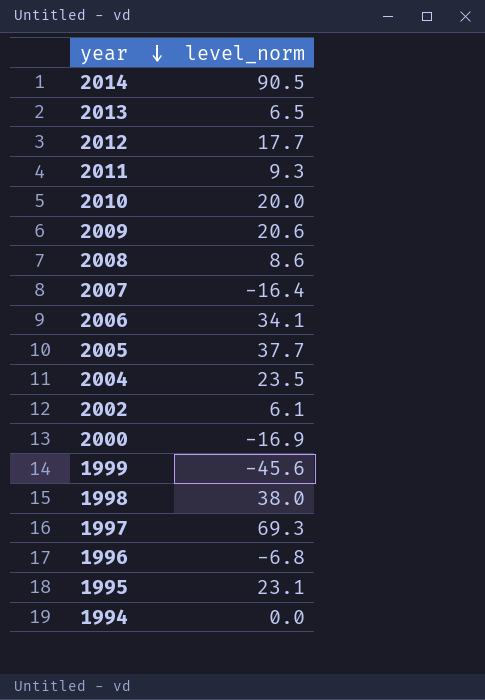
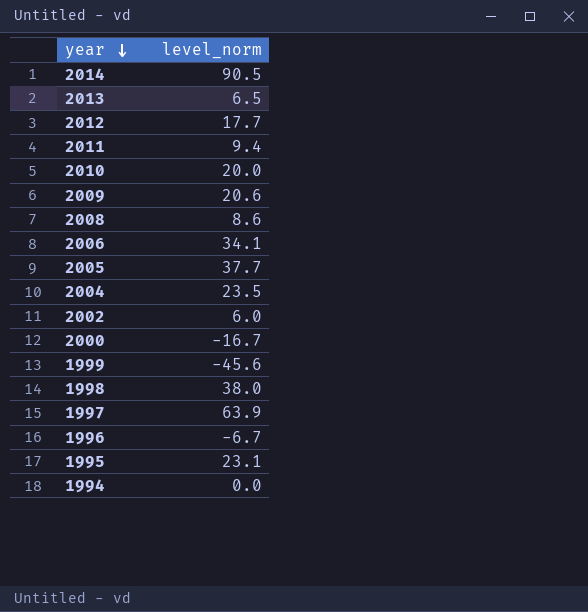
row 2007: -16.4 -> none
2011 | level_norm: 9.3 -> 9.4
2002 | level_norm: 6.1 -> 6.0
2000 | level_norm: -16.9 -> -16.7
1997 | level_norm: 69.3 -> 63.9
1996 | level_norm: -6.8 -> -6.7

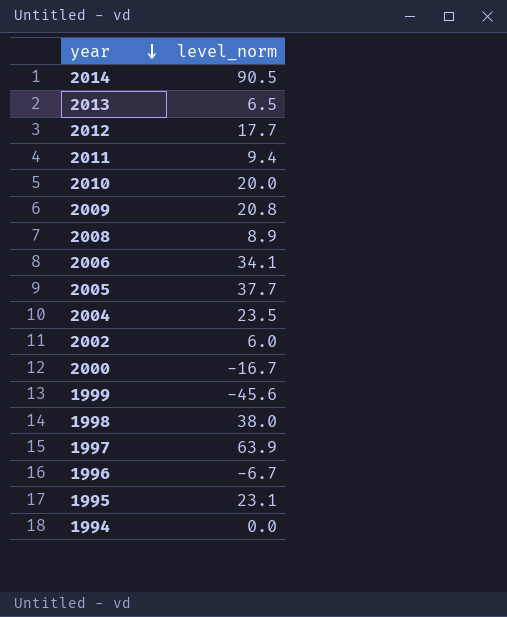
2009 | level_norm: 20.6 -> 20.8
2008 | level_norm: 8.6 -> 8.9

